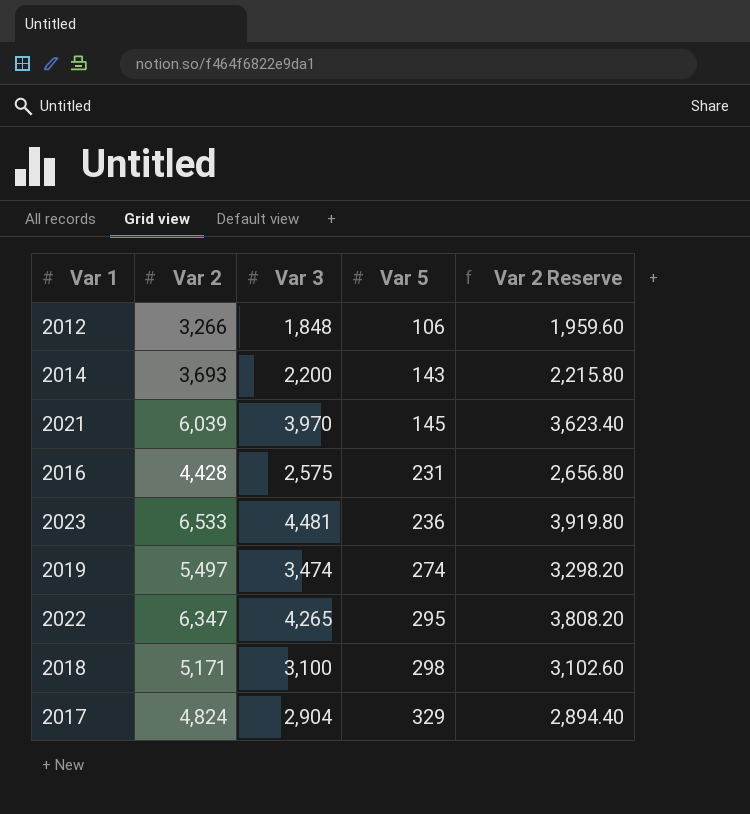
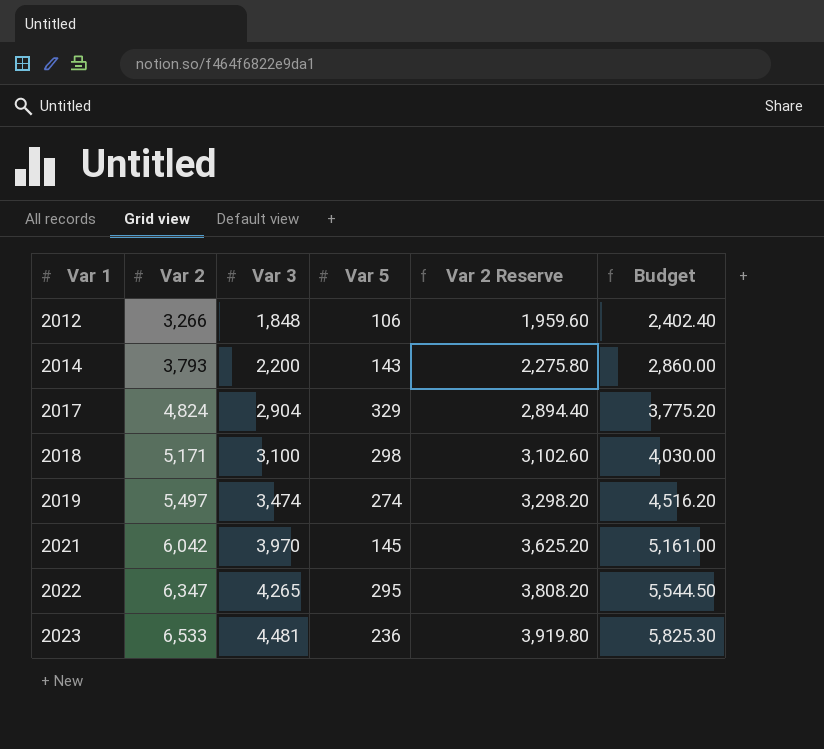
row order: Var 5 ascending -> Var 1 ascending
column Budget | formula: none -> [Var 3] * 1.3
row 2016: 4,428 | 2,575 | 231 | 2,656.80 -> none
2014 | Var 2: 3,693 -> 3,793
2014 | Var 2 Reserve: 2,215.80 -> 2,275.80
2021 | Var 2: 6,039 -> 6,042
2021 | Var 2 Reserve: 3,623.40 -> 3,625.20

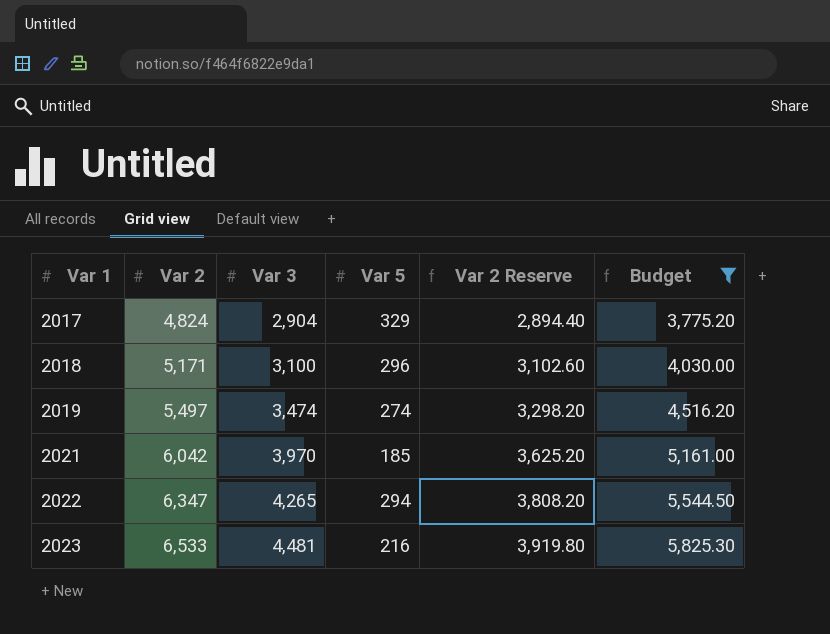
filter: none -> Budget >= 3,775.20
2018 | Var 5: 298 -> 296
2021 | Var 5: 145 -> 185
2022 | Var 5: 295 -> 294
2023 | Var 5: 236 -> 216

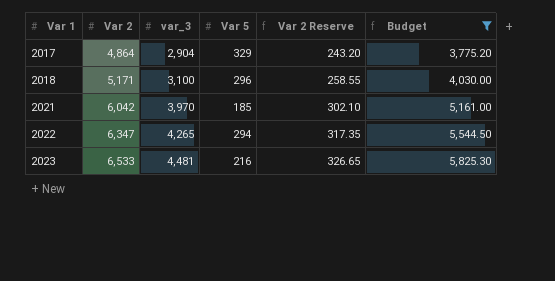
column name: Var 3 -> var_3
column Var 2 Reserve | formula: [Var 2] * 0.6 -> [Var 2] * 0.05
row 2019: 5,497 | 3,474 | 274 | 3,298.20 | 4,516.20 -> none
2017 | Var 2: 4,824 -> 4,864

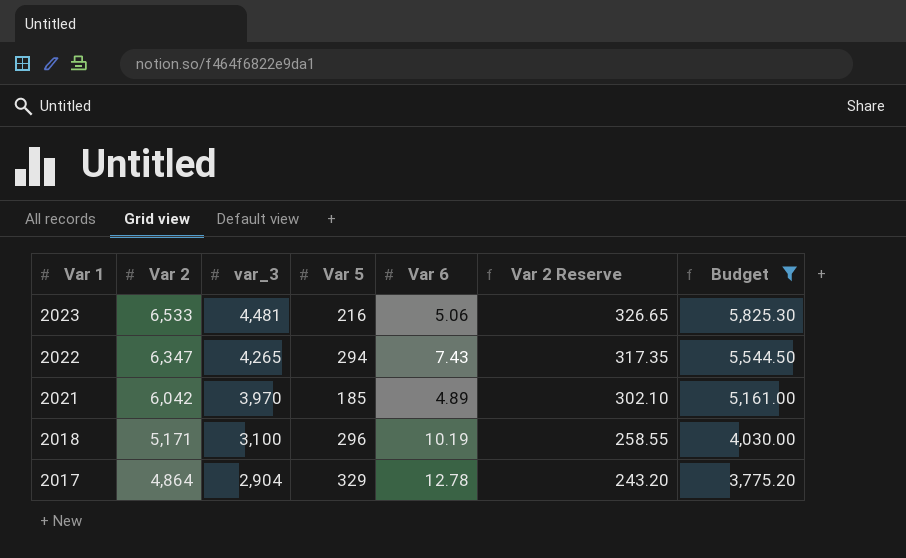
row order: Var 1 ascending -> Var 1 descending
column Var 6 | position: none -> 5

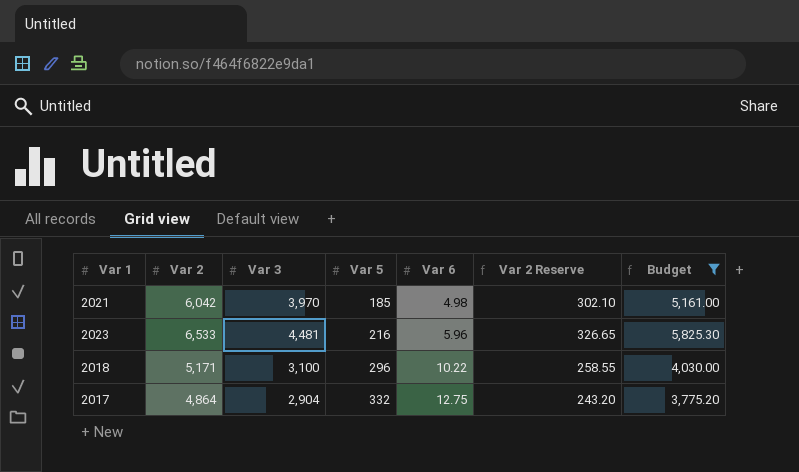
row order: Var 1 descending -> Var 5 ascending
column name: var_3 -> Var 3
row 2022: 6,347 | 4,265 | 294 | 7.43 | 317.35 | 5,544.50 -> none
2021 | Var 6: 4.89 -> 4.98
2023 | Var 6: 5.06 -> 5.96
2018 | Var 6: 10.19 -> 10.22
2017 | Var 5: 329 -> 332
2017 | Var 6: 12.78 -> 12.75

